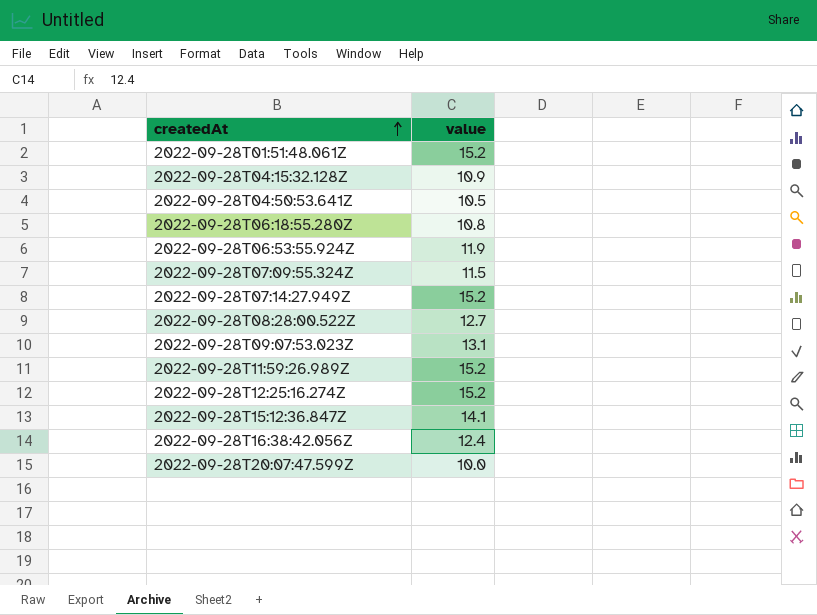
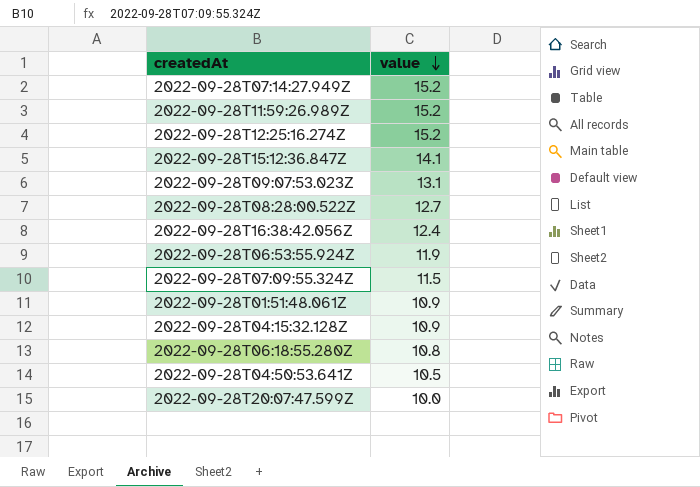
row order: createdAt ascending -> value descending
2022-09-28T01:51:48.061Z | value: 15.2 -> 10.9

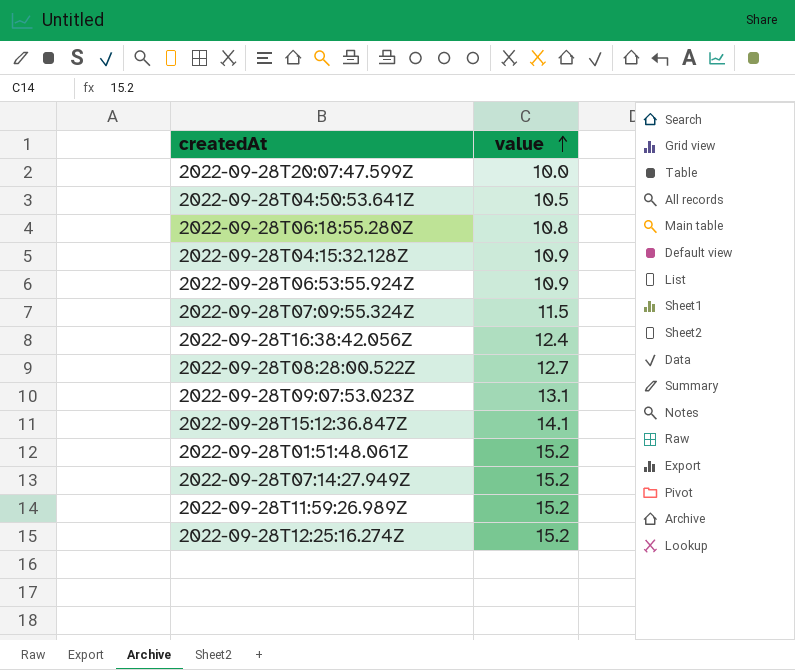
row order: value descending -> value ascending
2022-09-28T06:53:55.924Z | value: 11.9 -> 10.9
2022-09-28T01:51:48.061Z | value: 10.9 -> 15.2

